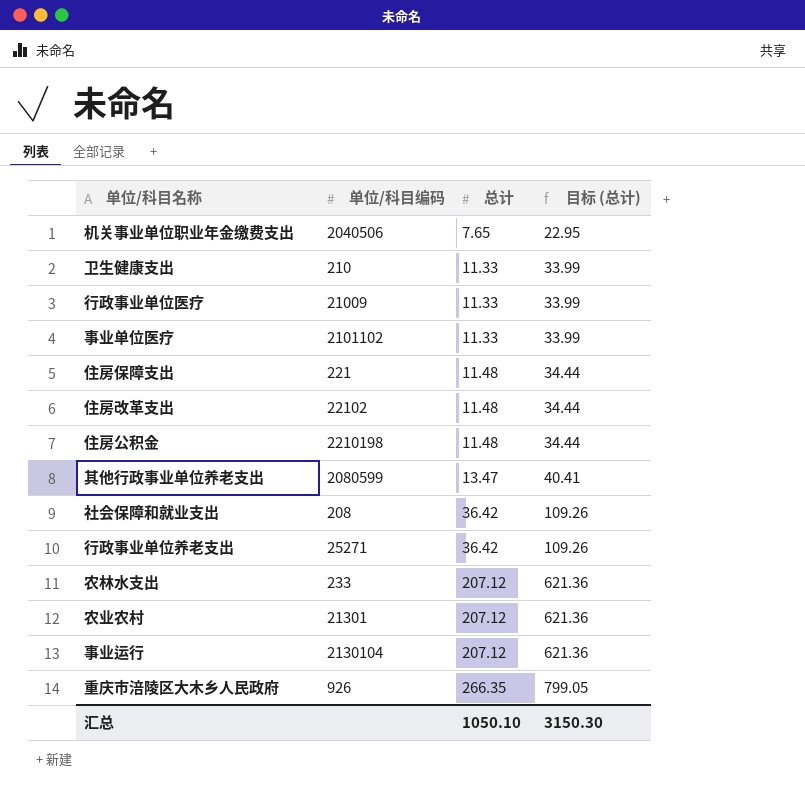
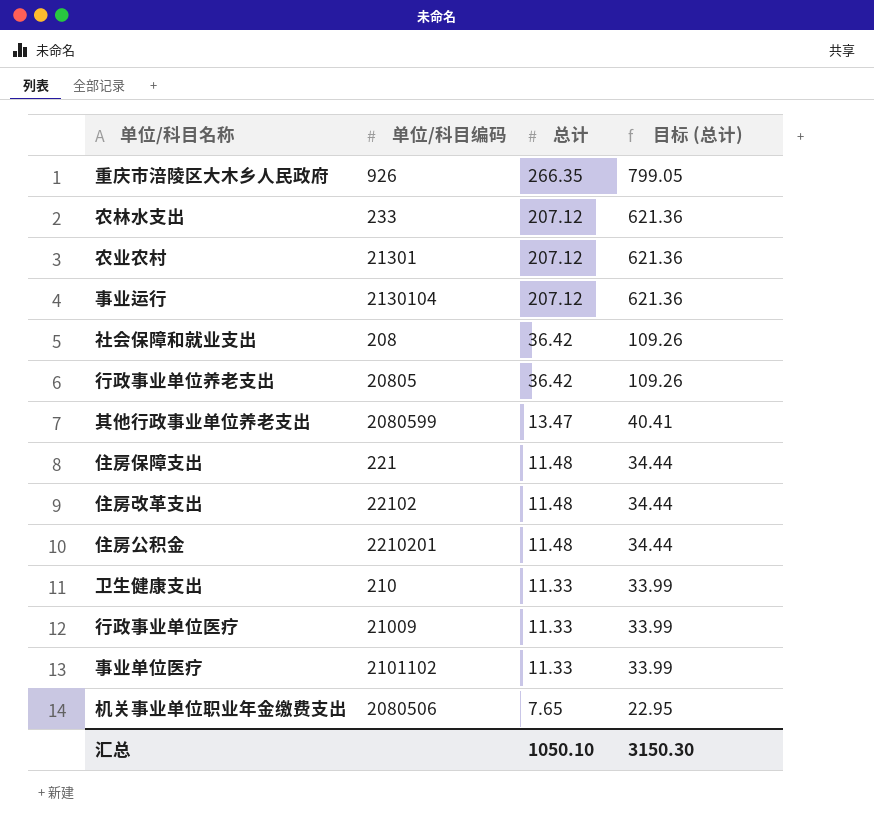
row order: 总计 ascending -> 总计 descending
行政事业单位养老支出 | 单位/科目编码: 25271 -> 20805
住房公积金 | 单位/科目编码: 2210198 -> 2210201
机关事业单位职业年金缴费支出 | 单位/科目编码: 2040506 -> 2080506

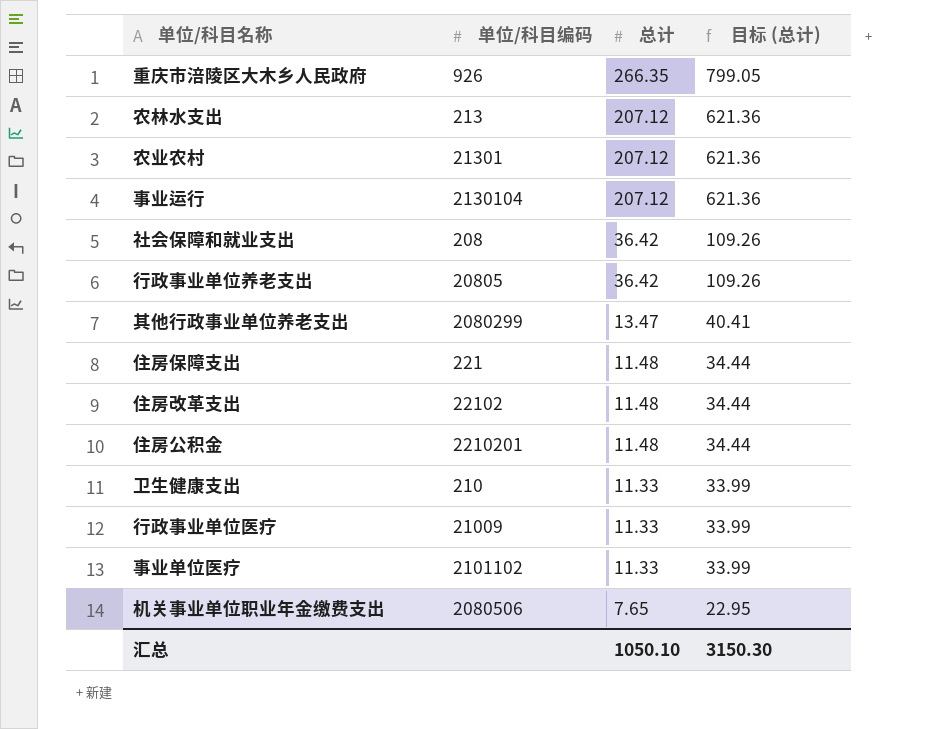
农林水支出 | 单位/科目编码: 233 -> 213
其他行政事业单位养老支出 | 单位/科目编码: 2080599 -> 2080299

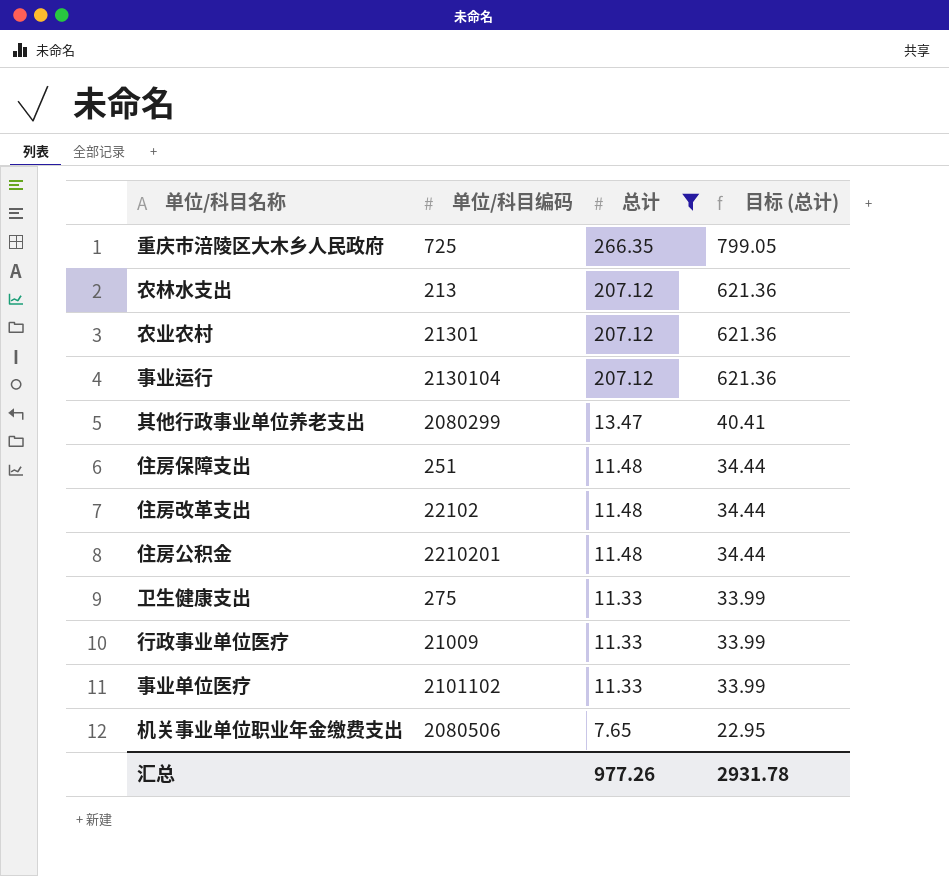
filter: none -> 总计 != 36.42
重庆市涪陵区大木乡人民政府 | 单位/科目编码: 926 -> 725
住房保障支出 | 单位/科目编码: 221 -> 251
卫生健康支出 | 单位/科目编码: 210 -> 275
汇总 | 总计: 1050.10 -> 977.26
汇总 | 目标 (总计): 3150.30 -> 2931.78

